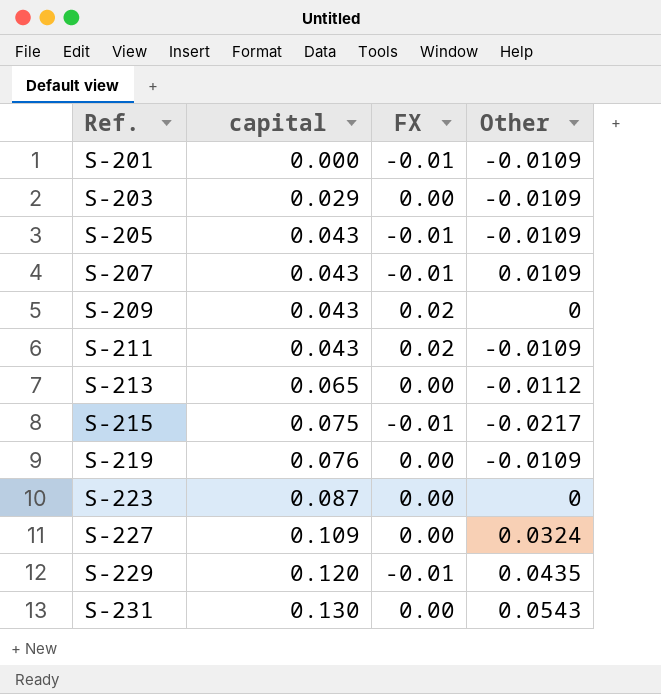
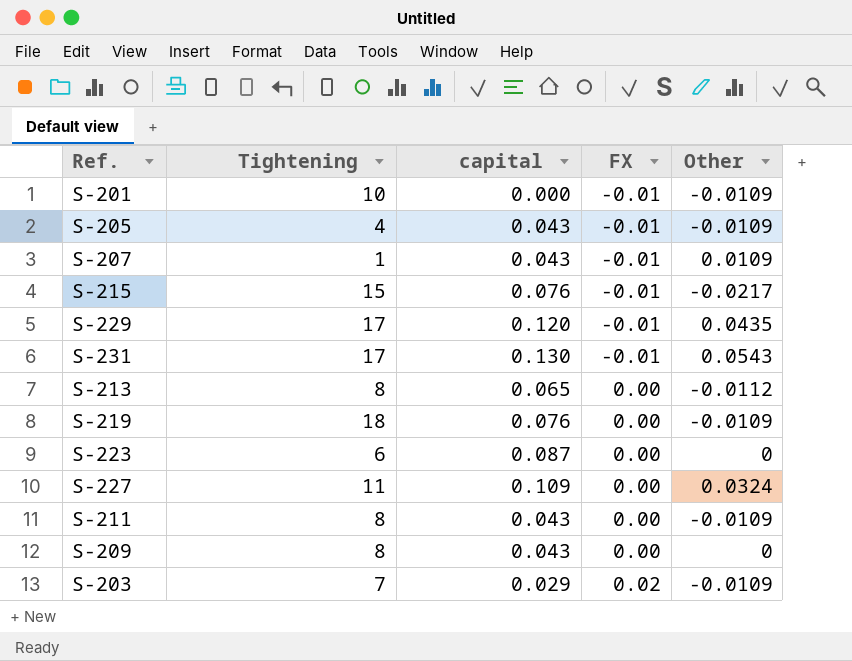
row order: Ref. ascending -> FX ascending
column Tightening | position: none -> 2
S-215 | capital: 0.075 -> 0.076
S-231 | FX: 0.00 -> -0.01
S-211 | FX: 0.02 -> 0.00
S-209 | FX: 0.02 -> 0.00
S-203 | FX: 0.00 -> 0.02

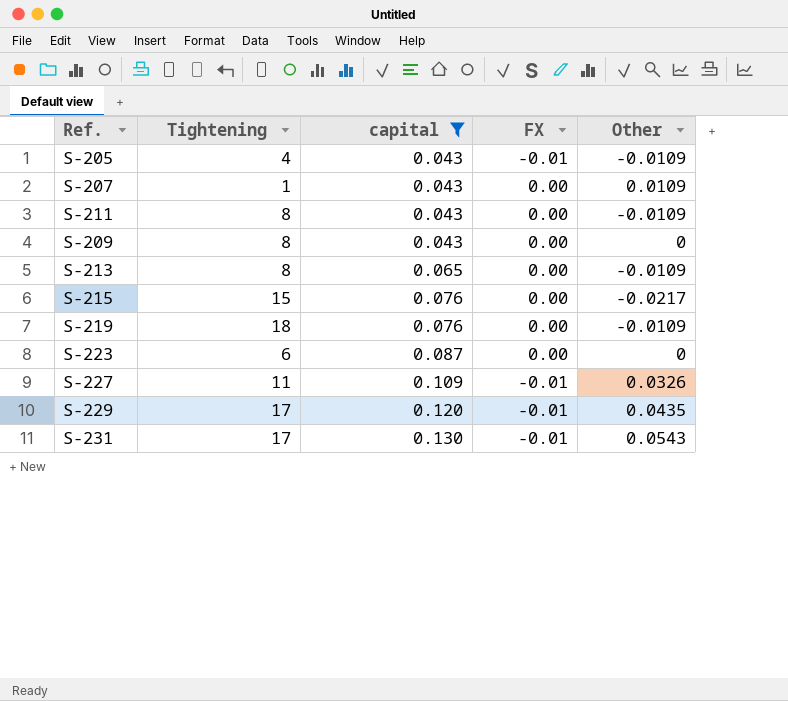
filter: none -> capital >= 0.043
row order: FX ascending -> capital ascending
S-207 | FX: -0.01 -> 0.00
S-213 | Other: -0.0112 -> -0.0109
S-215 | FX: -0.01 -> 0.00
S-227 | FX: 0.00 -> -0.01
S-227 | Other: 0.0324 -> 0.0326

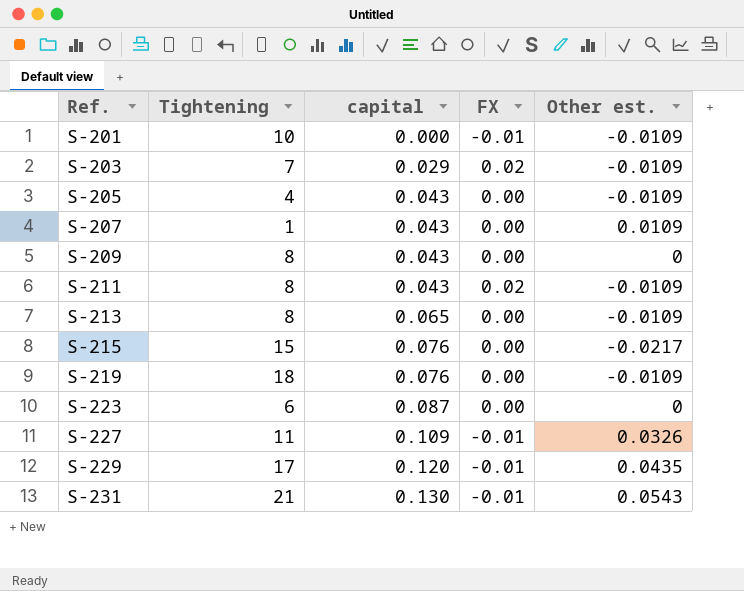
filter: capital >= 0.043 -> none
row order: capital ascending -> Ref. ascending
column name: Other -> Other est.
S-205 | FX: -0.01 -> 0.00
S-211 | FX: 0.00 -> 0.02
S-231 | Tightening: 17 -> 21

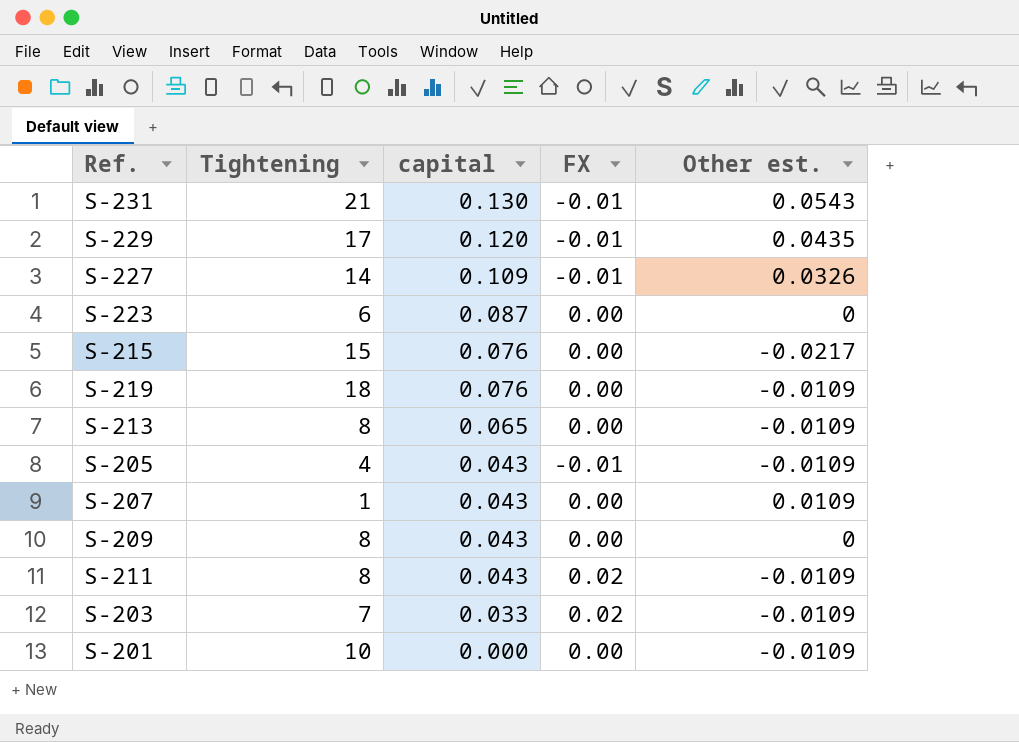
row order: Ref. ascending -> capital descending
S-227 | Tightening: 11 -> 14
S-205 | FX: 0.00 -> -0.01
S-203 | capital: 0.029 -> 0.033
S-201 | FX: -0.01 -> 0.00

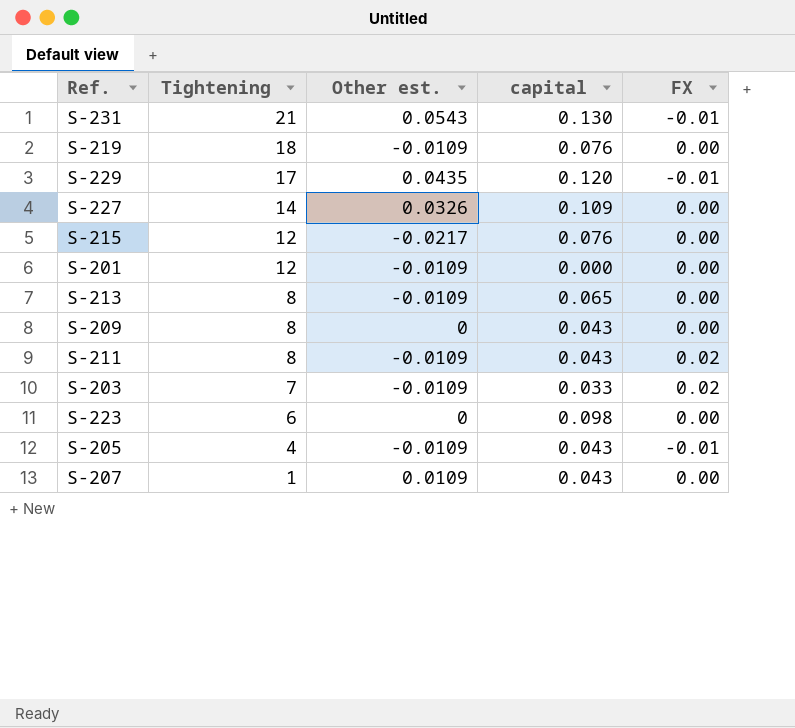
row order: capital descending -> Tightening descending
column Other est. | position: 5 -> 3
S-227 | FX: -0.01 -> 0.00
S-215 | Tightening: 15 -> 12
S-201 | Tightening: 10 -> 12
S-223 | capital: 0.087 -> 0.098

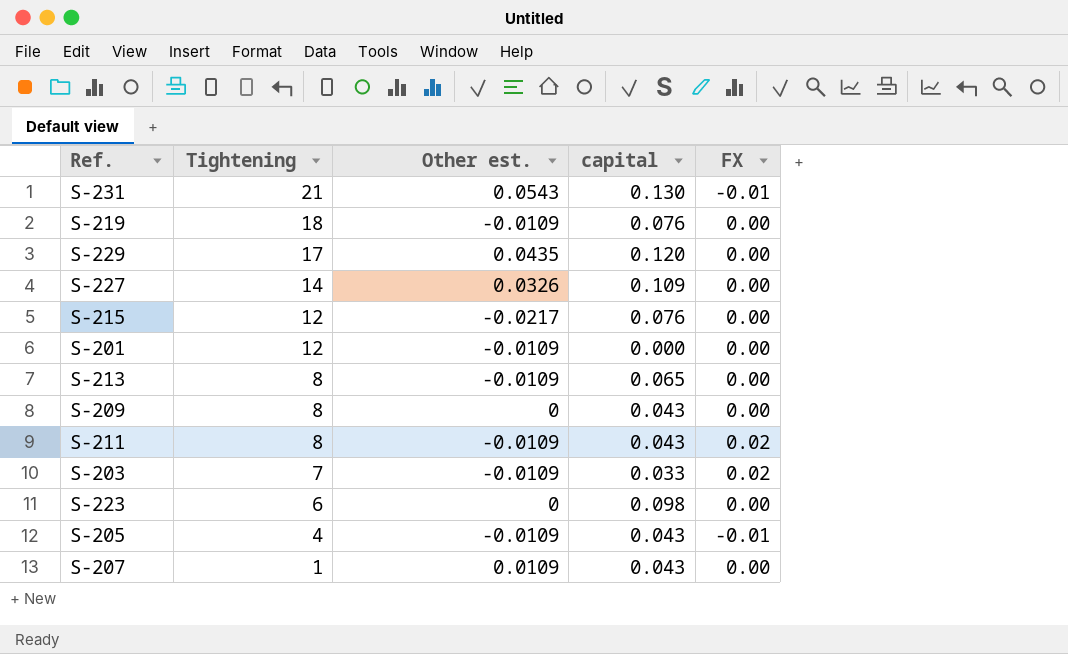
S-229 | FX: -0.01 -> 0.00

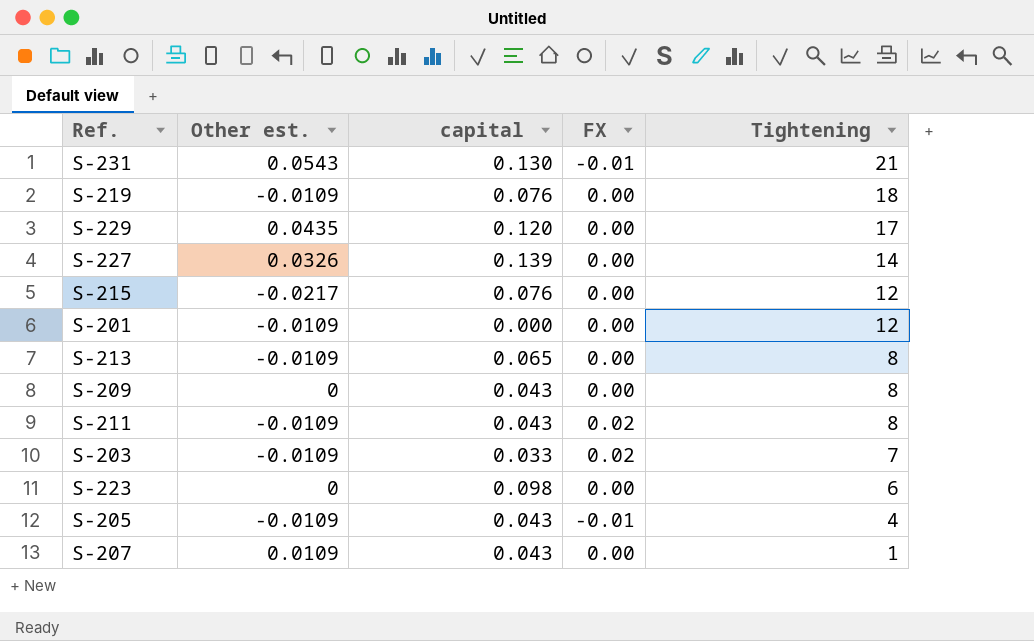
column Tightening | position: 2 -> 5
S-227 | capital: 0.109 -> 0.139

